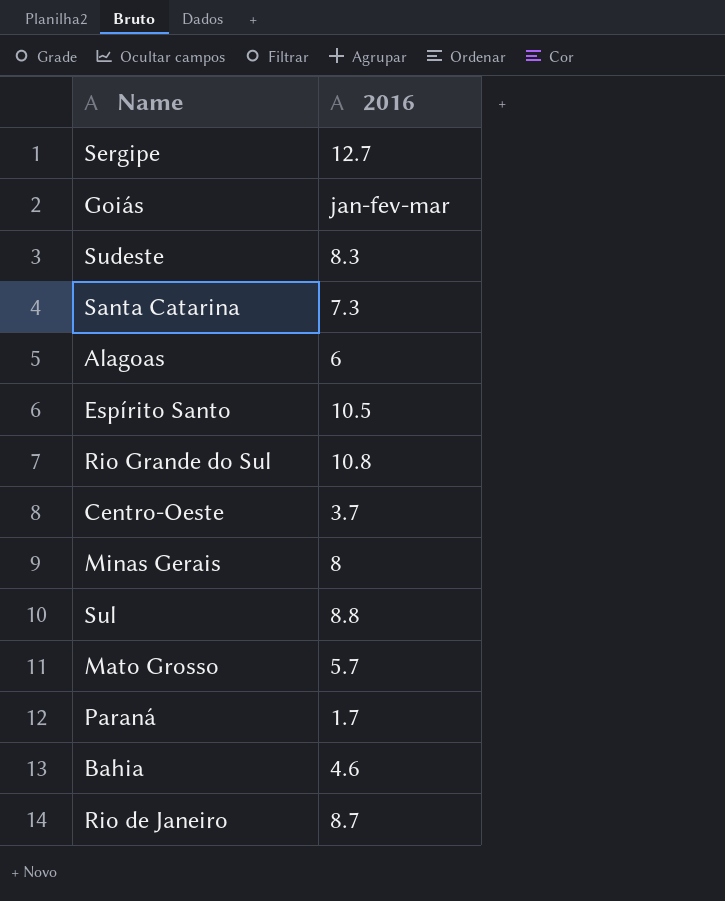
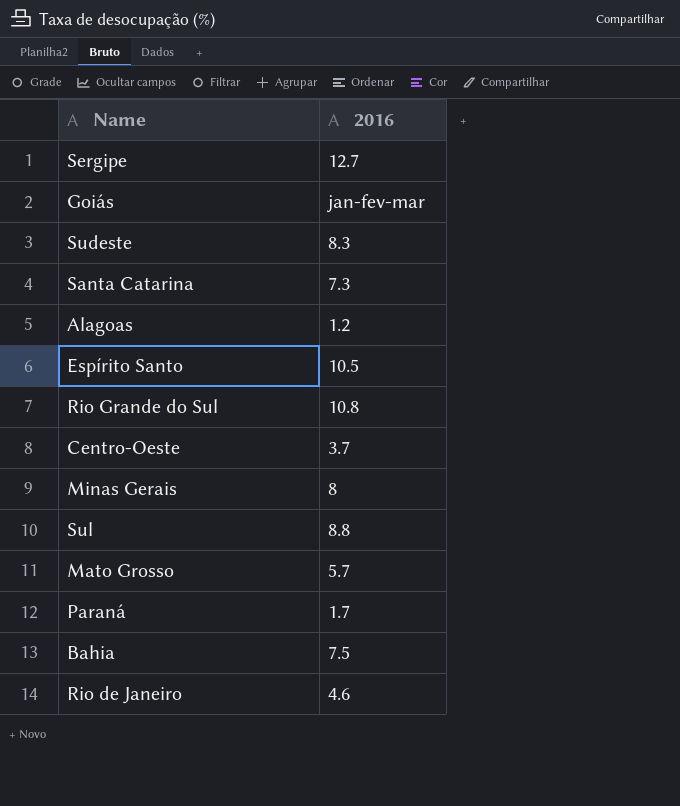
Alagoas | 2016: 6 -> 1.2
Bahia | 2016: 4.6 -> 7.5
Rio de Janeiro | 2016: 8.7 -> 4.6

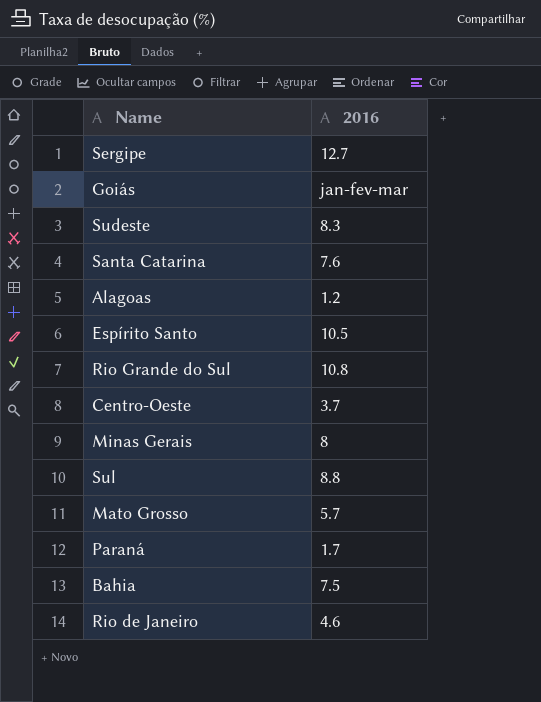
Santa Catarina | 2016: 7.3 -> 7.6

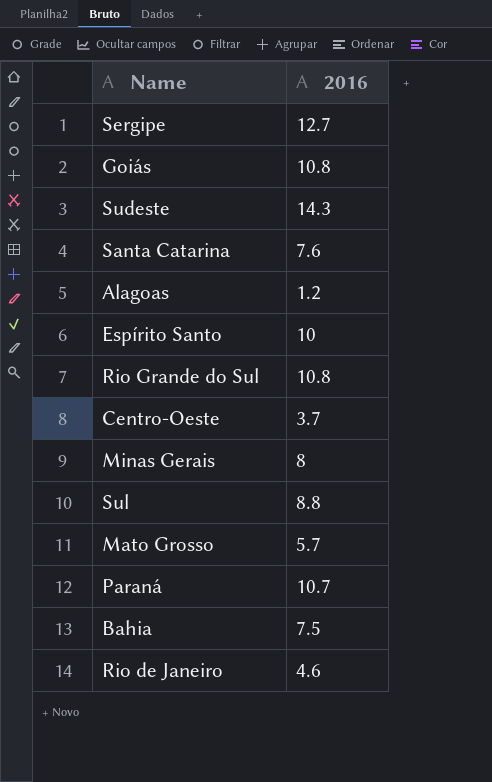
Goiás | 2016: jan-fev-mar -> 10.8
Sudeste | 2016: 8.3 -> 14.3
Espírito Santo | 2016: 10.5 -> 10
Paraná | 2016: 1.7 -> 10.7

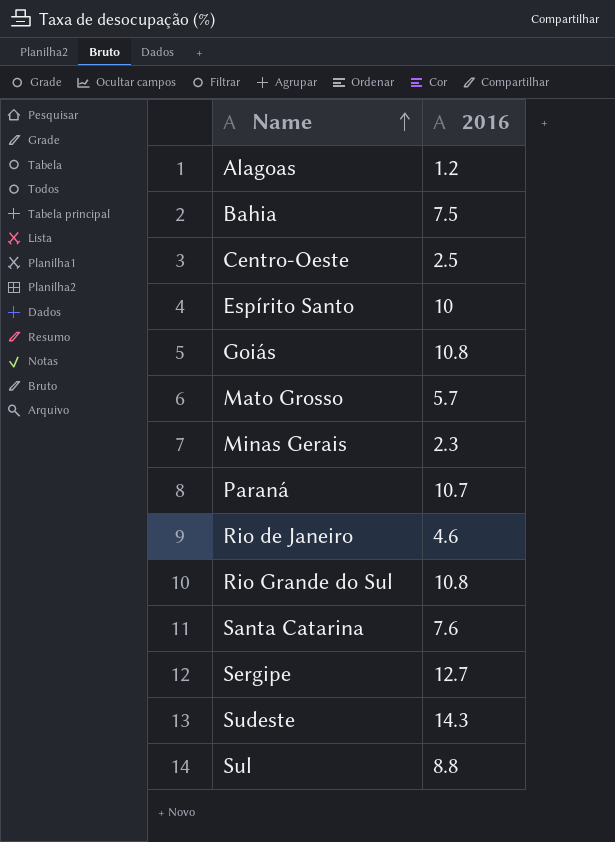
row order: none -> Name ascending
Centro-Oeste | 2016: 3.7 -> 2.5
Minas Gerais | 2016: 8 -> 2.3

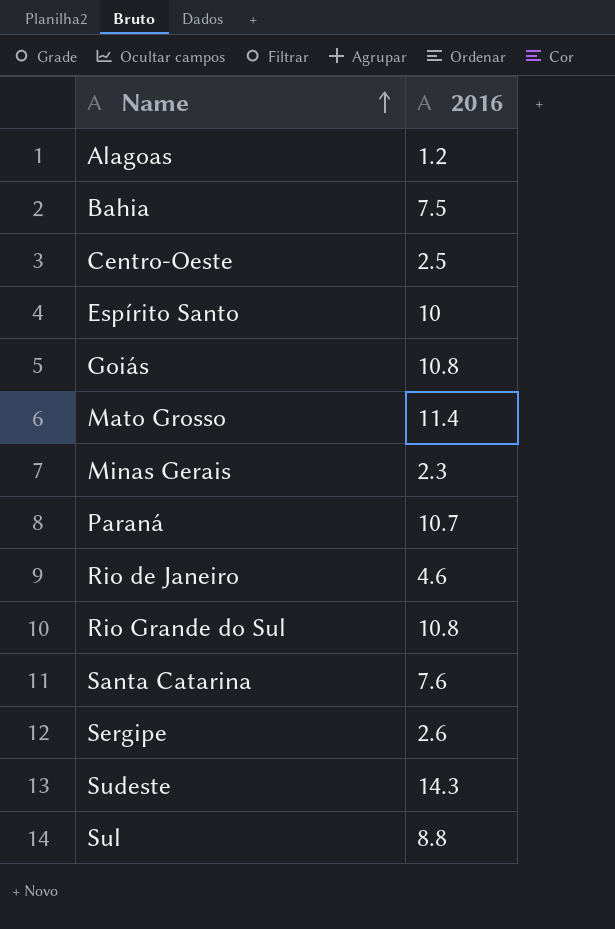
Mato Grosso | 2016: 5.7 -> 11.4
Sergipe | 2016: 12.7 -> 2.6

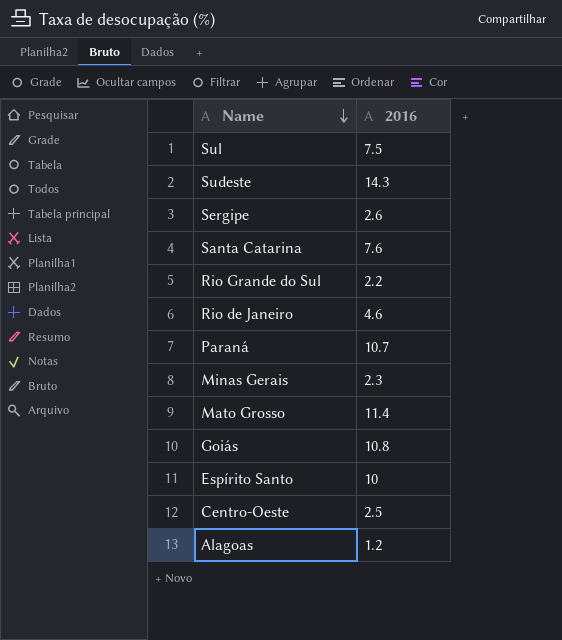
row order: Name ascending -> Name descending
row Bahia: 7.5 -> none
Sul | 2016: 8.8 -> 7.5
Rio Grande do Sul | 2016: 10.8 -> 2.2

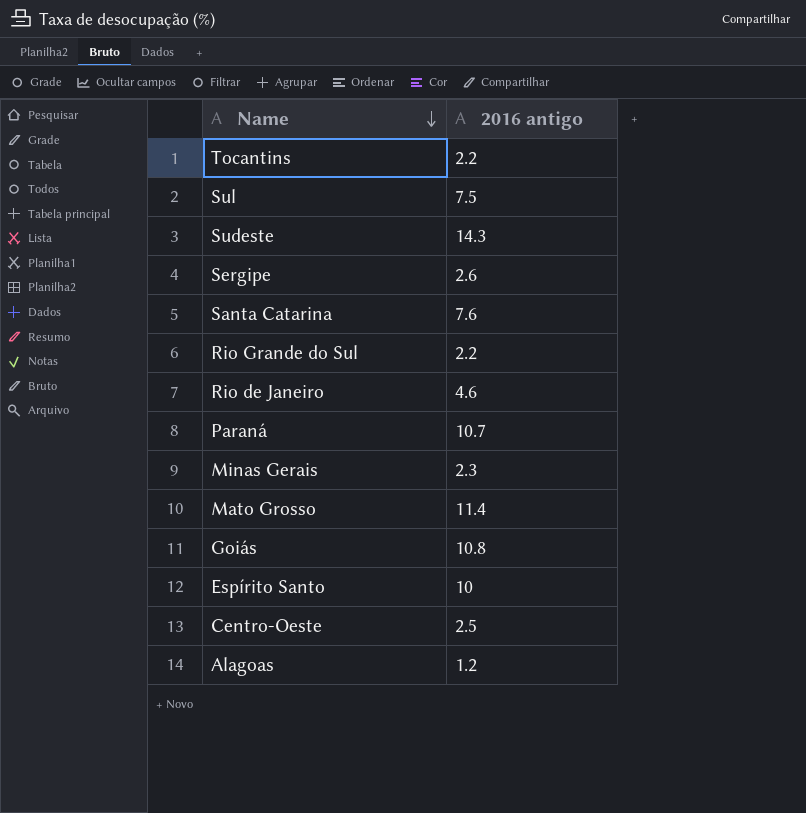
column name: 2016 -> 2016 antigo
row Tocantins: none -> 2.2

